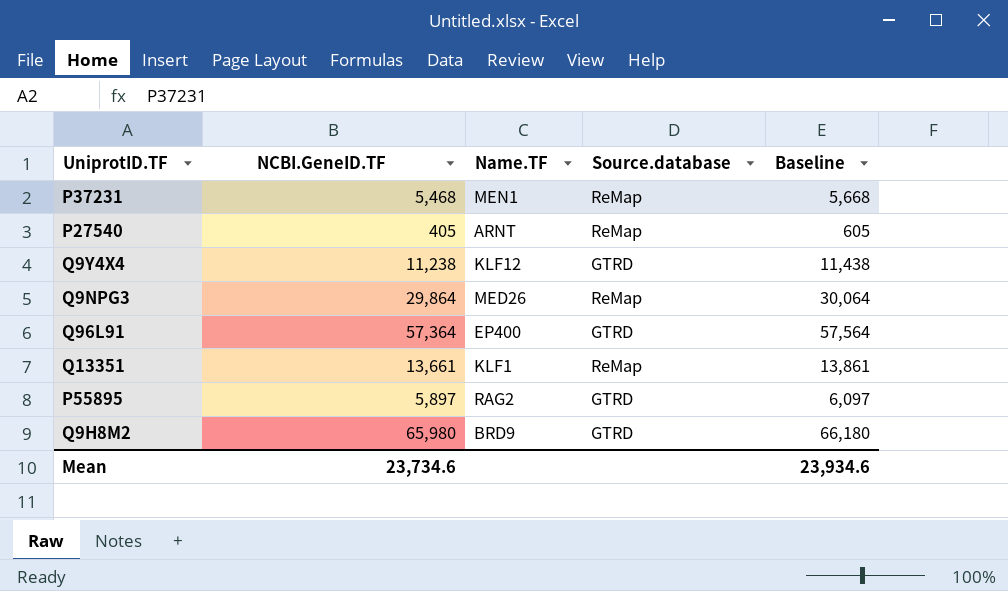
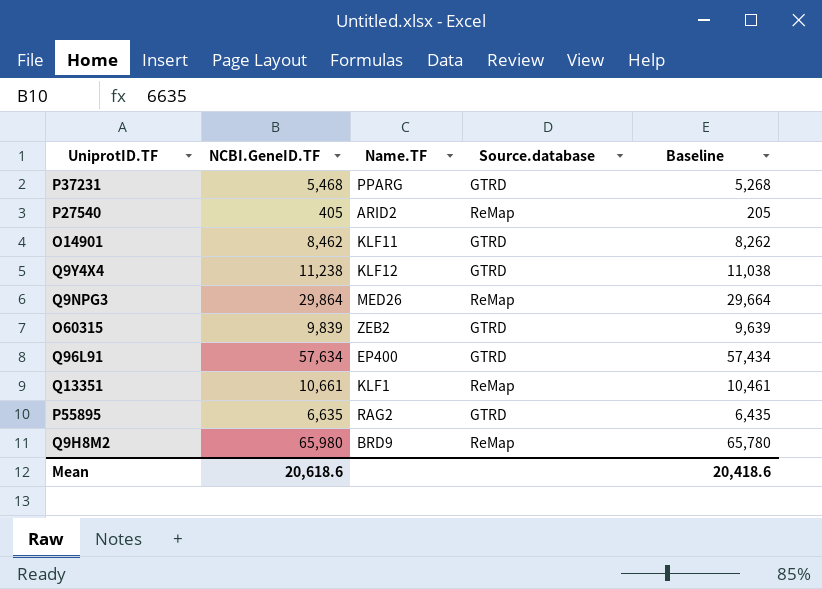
column Baseline | formula: [NCBI.GeneID.TF] + 200 -> [NCBI.GeneID.TF] - 200
P37231 | Name.TF: MEN1 -> PPARG
P37231 | Source.database: ReMap -> GTRD
P27540 | Name.TF: ARNT -> ARID2
row O14901: none -> 8,462 | KLF11 | GTRD | 8,262
row O60315: none -> 9,839 | ZEB2 | GTRD | 9,639
Q96L91 | NCBI.GeneID.TF: 57,364 -> 57,634
Q13351 | NCBI.GeneID.TF: 13,661 -> 10,661
P55895 | NCBI.GeneID.TF: 5,897 -> 6,635
Q9H8M2 | Source.database: GTRD -> ReMap
Mean | NCBI.GeneID.TF: 23,734.6 -> 20,618.6
Mean | Baseline: 23,934.6 -> 20,418.6

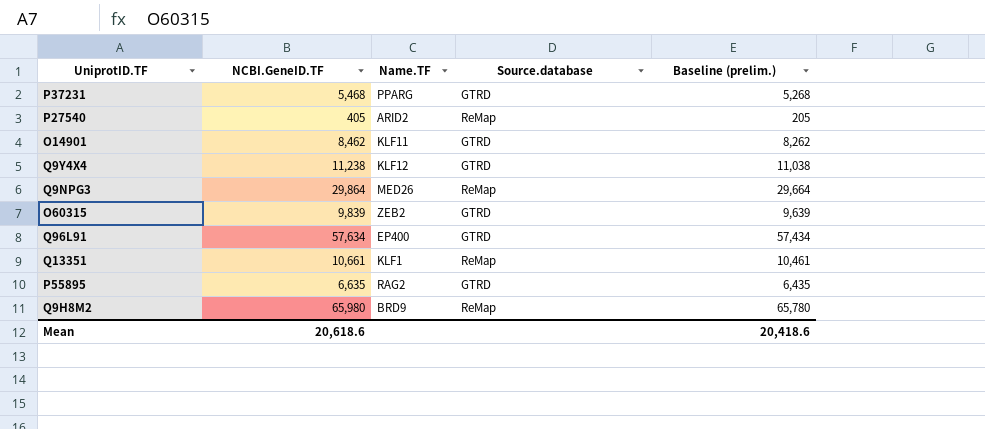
column name: Baseline -> Baseline (prelim.)

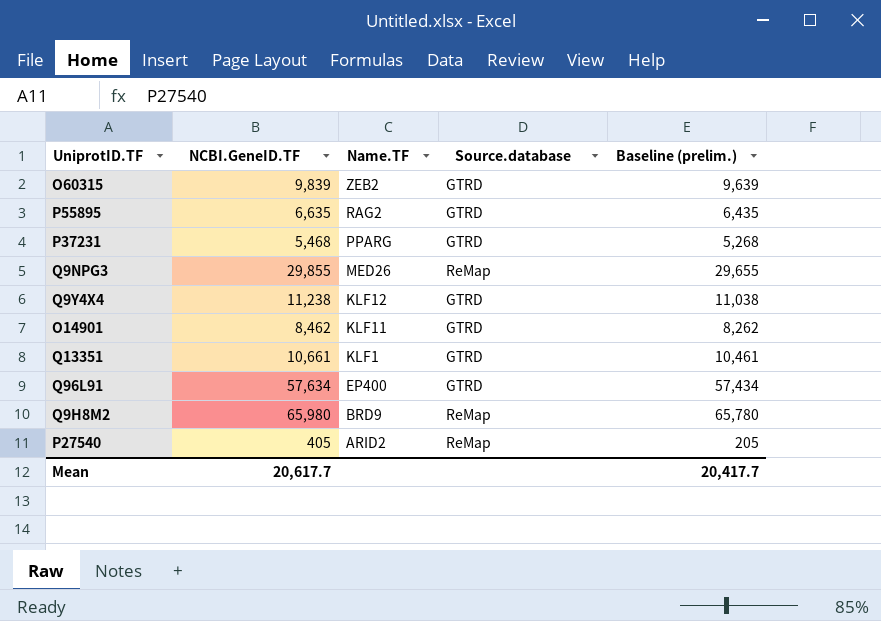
row order: none -> Name.TF descending
Q9NPG3 | NCBI.GeneID.TF: 29,864 -> 29,855
Q9NPG3 | Baseline (prelim.): 29,664 -> 29,655
Q13351 | Source.database: ReMap -> GTRD
Mean | NCBI.GeneID.TF: 20,618.6 -> 20,617.7
Mean | Baseline (prelim.): 20,418.6 -> 20,417.7

